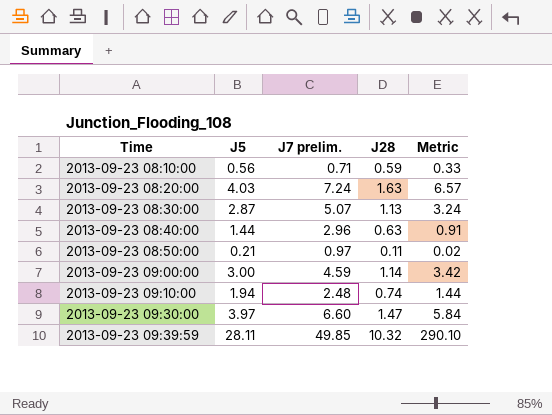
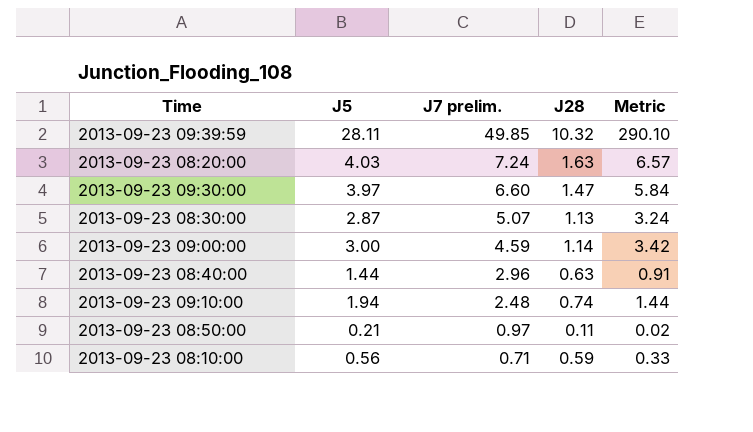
row order: Time ascending -> J7 prelim. descending

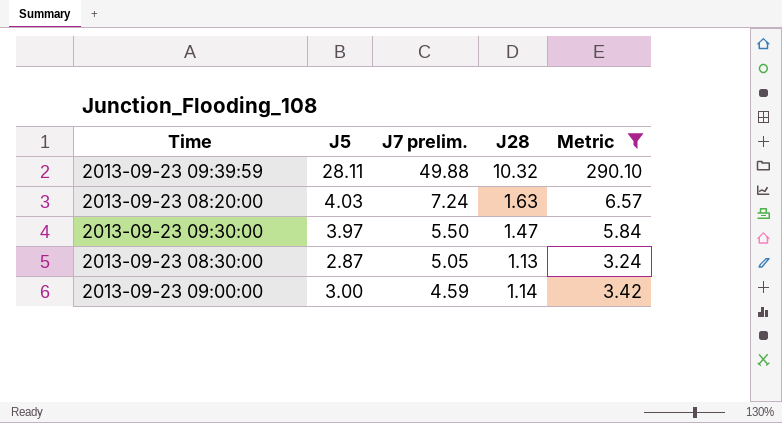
filter: none -> Metric >= 3.24
2013-09-23 09:39:59 | J7 prelim.: 49.85 -> 49.88
2013-09-23 09:30:00 | J7 prelim.: 6.60 -> 5.50
2013-09-23 08:30:00 | J7 prelim.: 5.07 -> 5.05

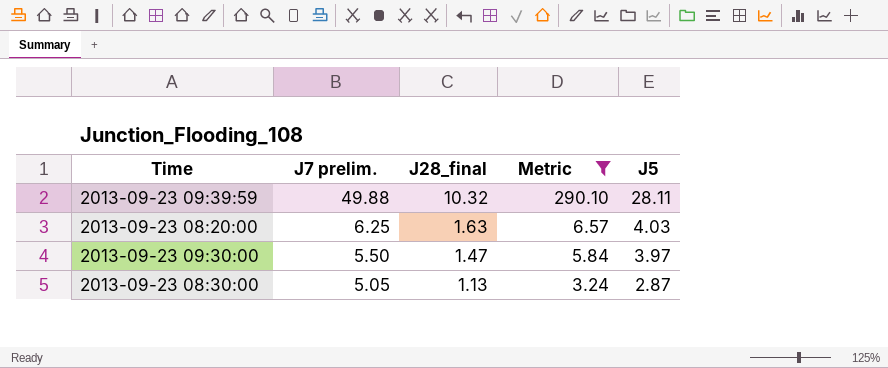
column name: J28 -> J28_final
column J5 | position: 2 -> 5
row 2013-09-23 09:00:00: 3.00 | 4.59 | 1.14 | 3.42 -> none
2013-09-23 08:20:00 | J7 prelim.: 7.24 -> 6.25

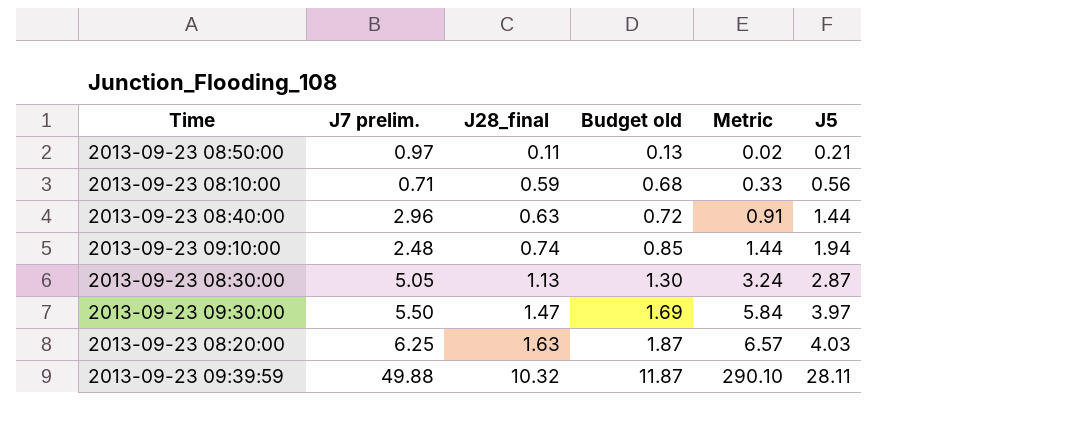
filter: Metric >= 3.24 -> none
row order: J7 prelim. descending -> J28_final ascending
column Budget old | formula: none -> [J28_final] * 1.15

